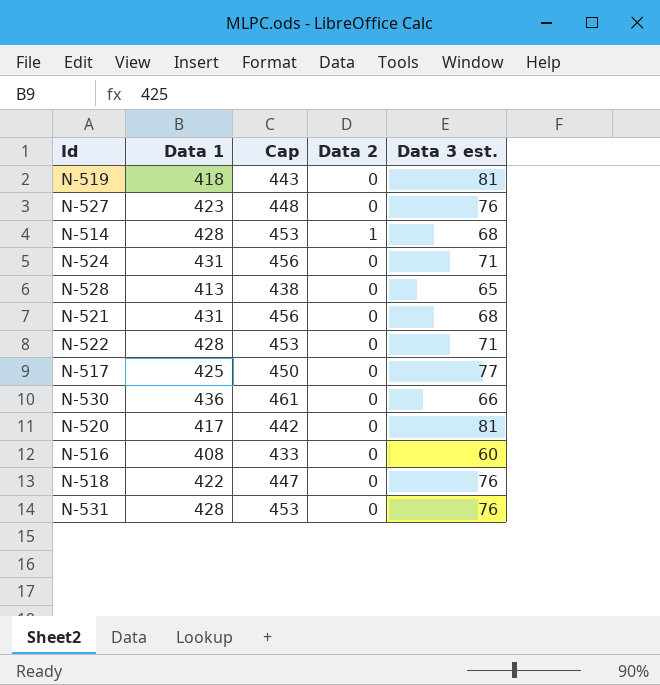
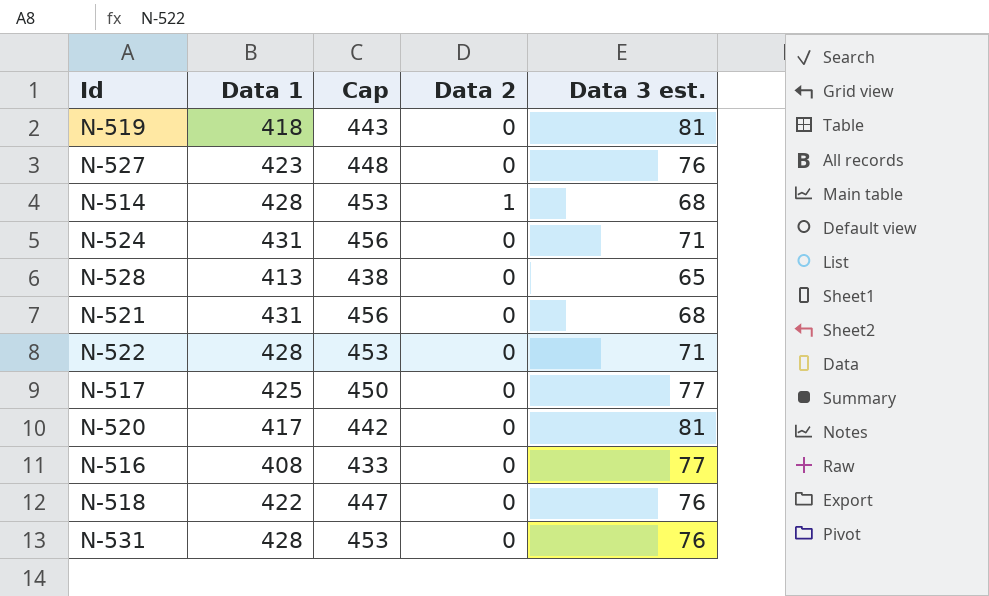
row N-530: 436 | 461 | 0 | 66 -> none
N-516 | Data 3 est.: 60 -> 77

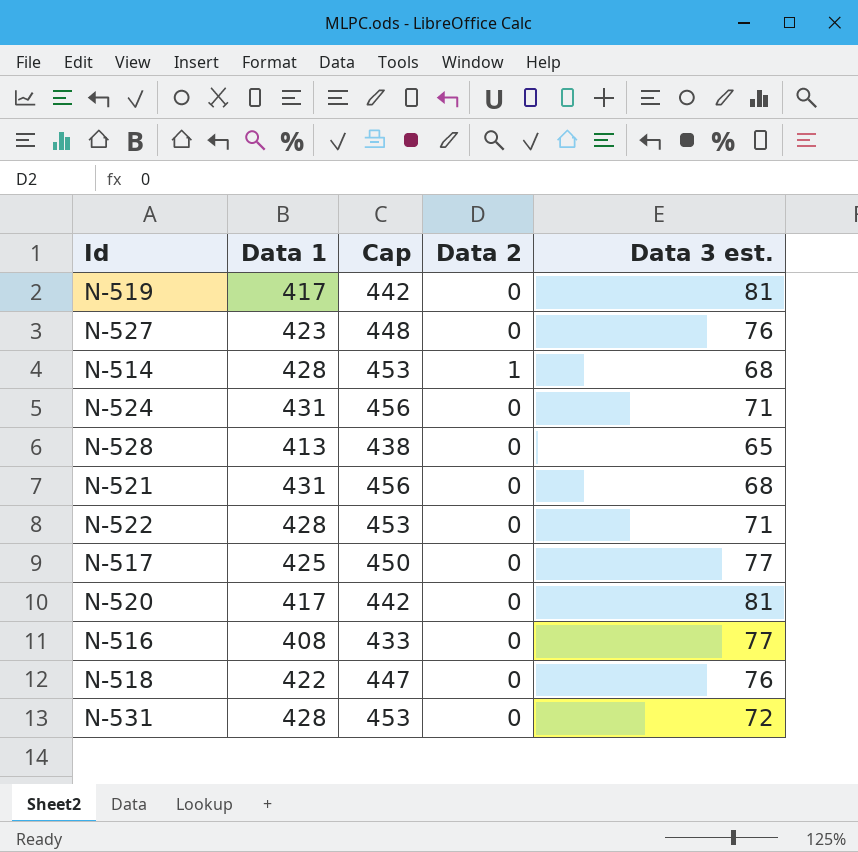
N-519 | Data 1: 418 -> 417
N-519 | Cap: 443 -> 442
N-531 | Data 3 est.: 76 -> 72

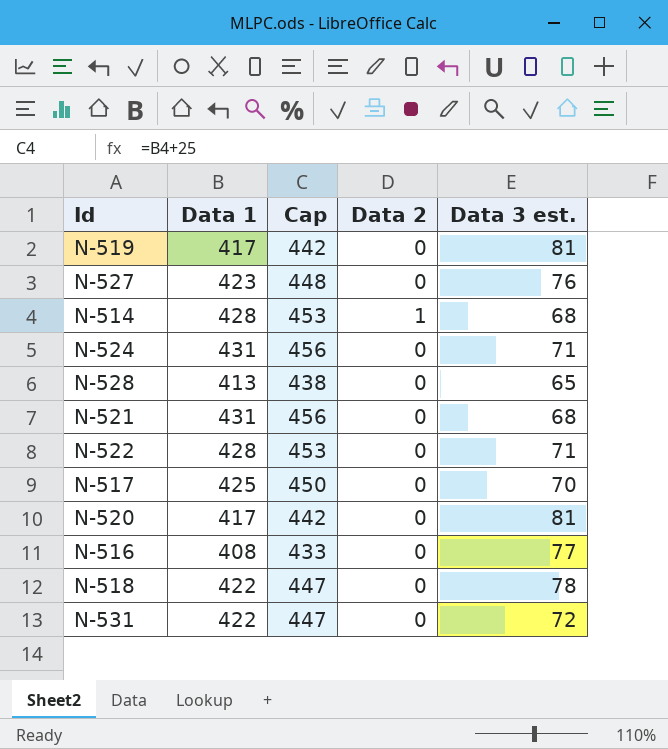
N-517 | Data 3 est.: 77 -> 70
N-518 | Data 3 est.: 76 -> 78
N-531 | Data 1: 428 -> 422
N-531 | Cap: 453 -> 447

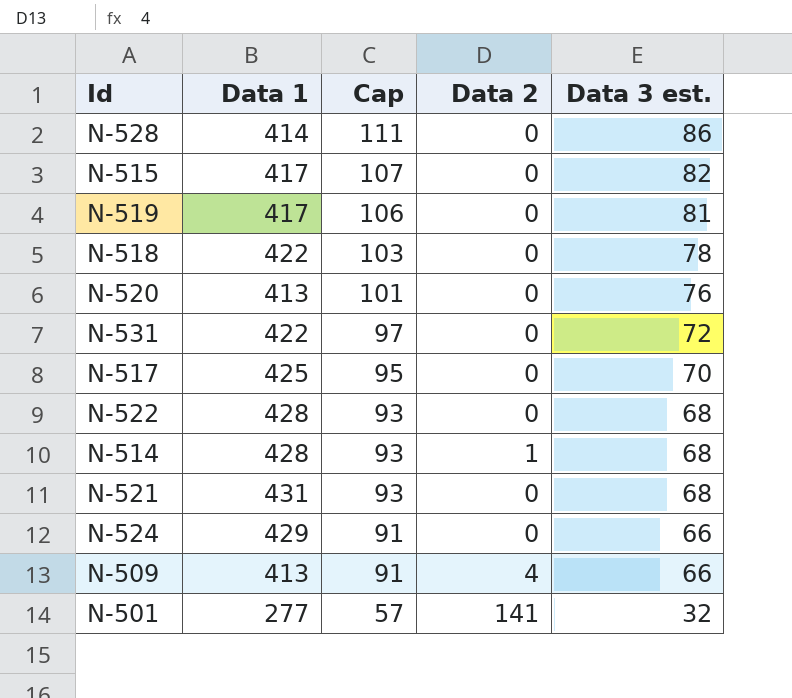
row order: none -> Cap descending
column Cap | formula: [Data 1] + 25 -> [Data 3 est.] + 25
row N-527: 423 | 448 | 0 | 76 -> none
row N-516: 408 | 433 | 0 | 77 -> none
N-528 | Data 1: 413 -> 414
N-528 | Data 3 est.: 65 -> 86
row N-515: none -> 417 | 107 | 0 | 82
N-520 | Data 1: 417 -> 413
N-520 | Data 3 est.: 81 -> 76
N-522 | Data 3 est.: 71 -> 68
N-524 | Data 1: 431 -> 429
N-524 | Data 3 est.: 71 -> 66
row N-509: none -> 413 | 91 | 4 | 66
row N-501: none -> 277 | 57 | 141 | 32

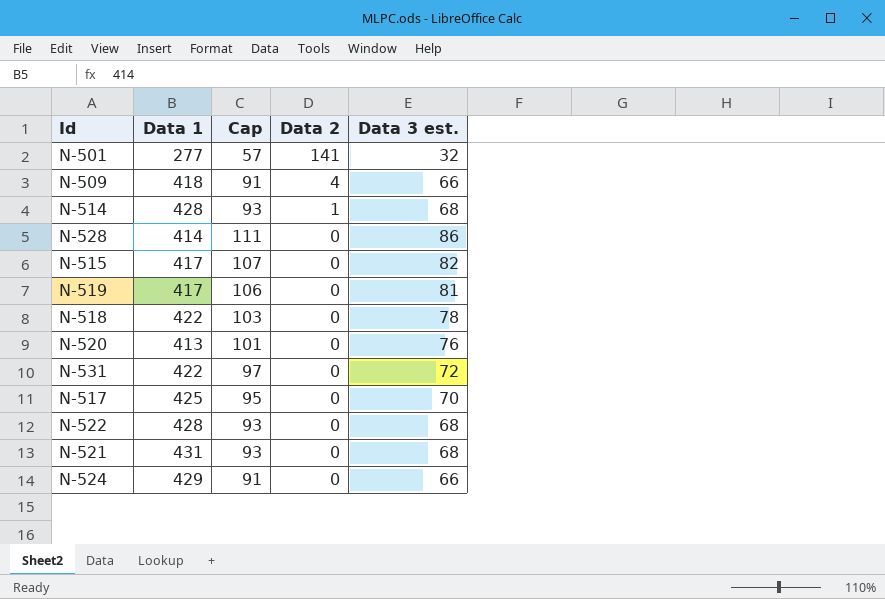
row order: Cap descending -> Data 2 descending
N-509 | Data 1: 413 -> 418

